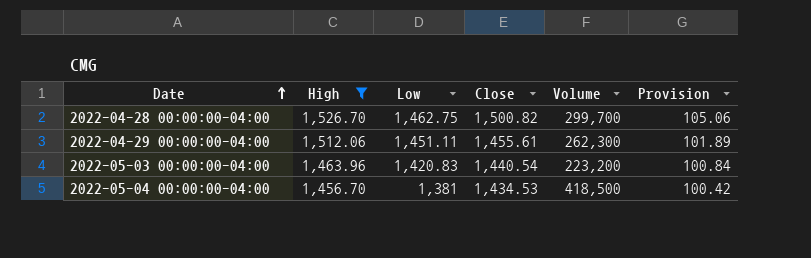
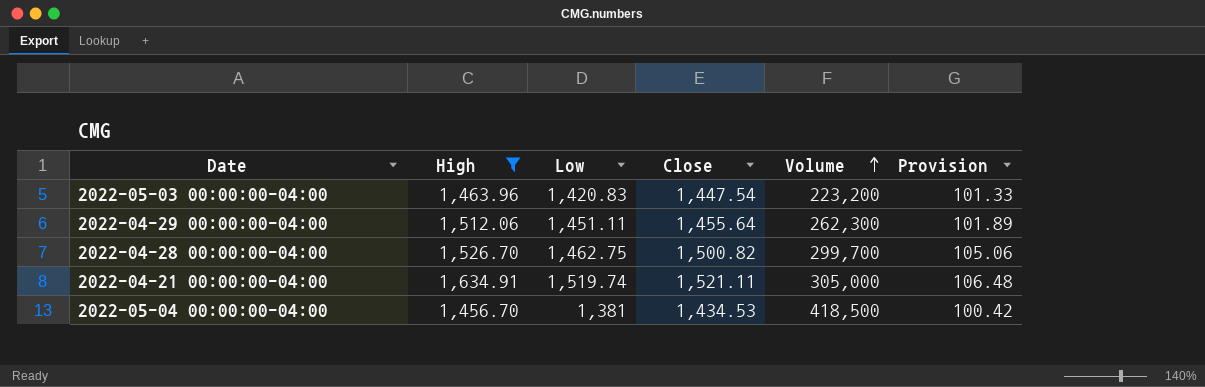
row order: Date ascending -> Volume ascending
2022-05-03 00:00:00-04:00 | Close: 1,440.54 -> 1,447.54
2022-05-03 00:00:00-04:00 | Provision: 100.84 -> 101.33
2022-04-29 00:00:00-04:00 | Close: 1,455.61 -> 1,455.64
row 2022-04-21 00:00:00-04:00: none -> 1,634.91 | 1,519.74 | 1,521.11 | 305,000 | 106.48

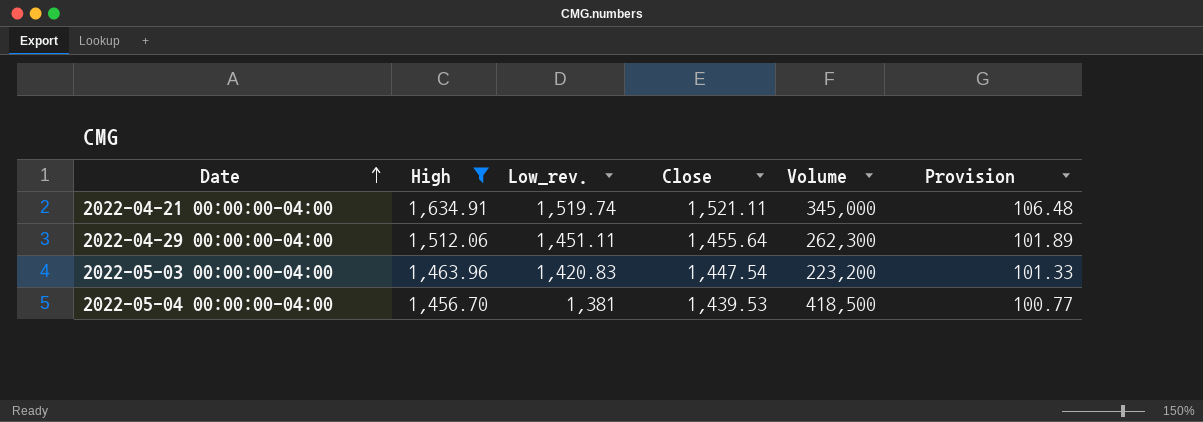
row order: Volume ascending -> Date ascending
column name: Low -> Low_rev.
row 2022-04-28 00:00:00-04:00: 1,526.70 | 1,462.75 | 1,500.82 | 299,700 | 105.06 -> none
2022-04-21 00:00:00-04:00 | Volume: 305,000 -> 345,000
2022-05-04 00:00:00-04:00 | Close: 1,434.53 -> 1,439.53
2022-05-04 00:00:00-04:00 | Provision: 100.42 -> 100.77

